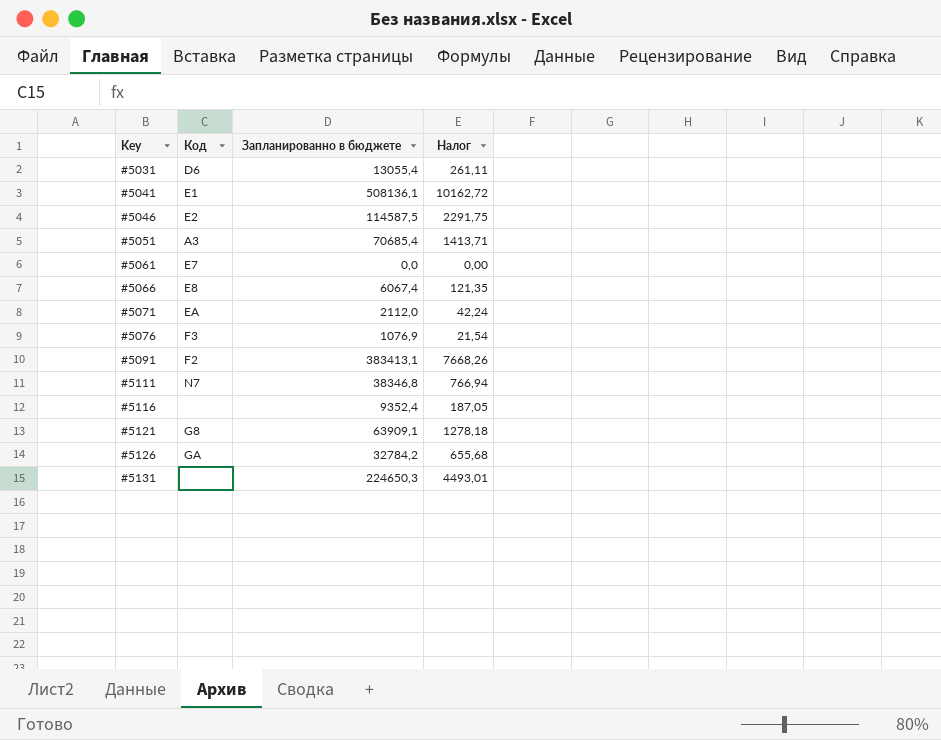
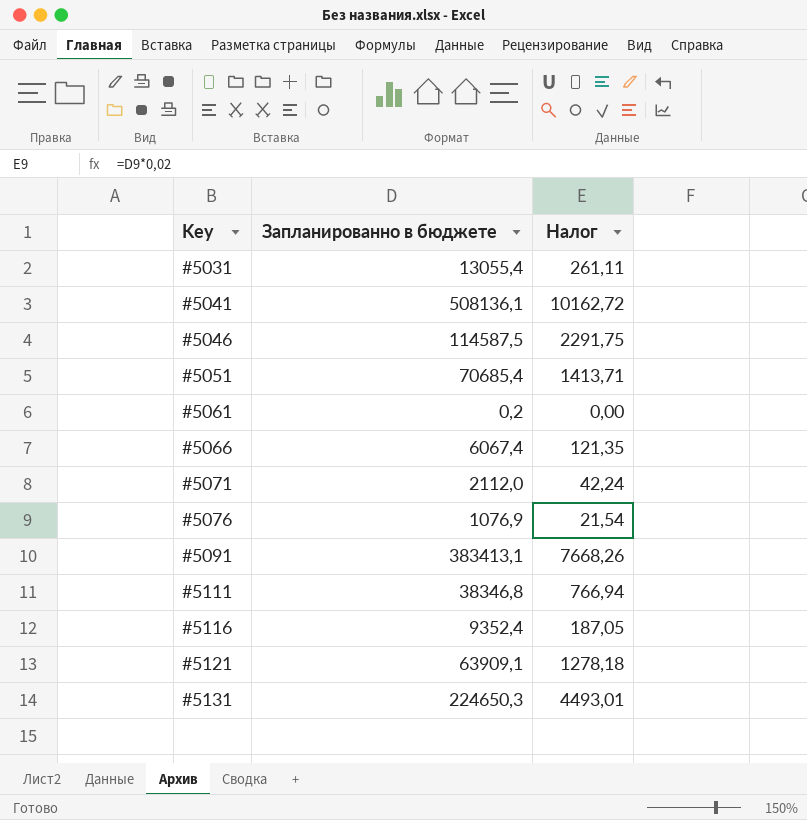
column Код | position: 2 -> none
row #5126: GА | 32784,2 | 655,68 -> none
#5061 | Запланированно в бюджете: 0,0 -> 0,2

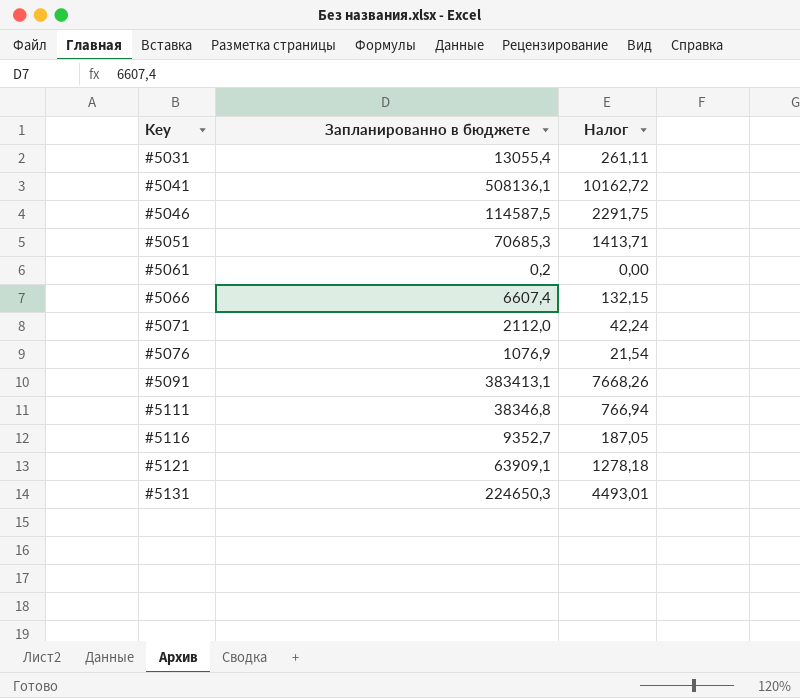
#5051 | Запланированно в бюджете: 70685,4 -> 70685,3
#5066 | Запланированно в бюджете: 6067,4 -> 6607,4
#5066 | Налог: 121,35 -> 132,15
#5116 | Запланированно в бюджете: 9352,4 -> 9352,7

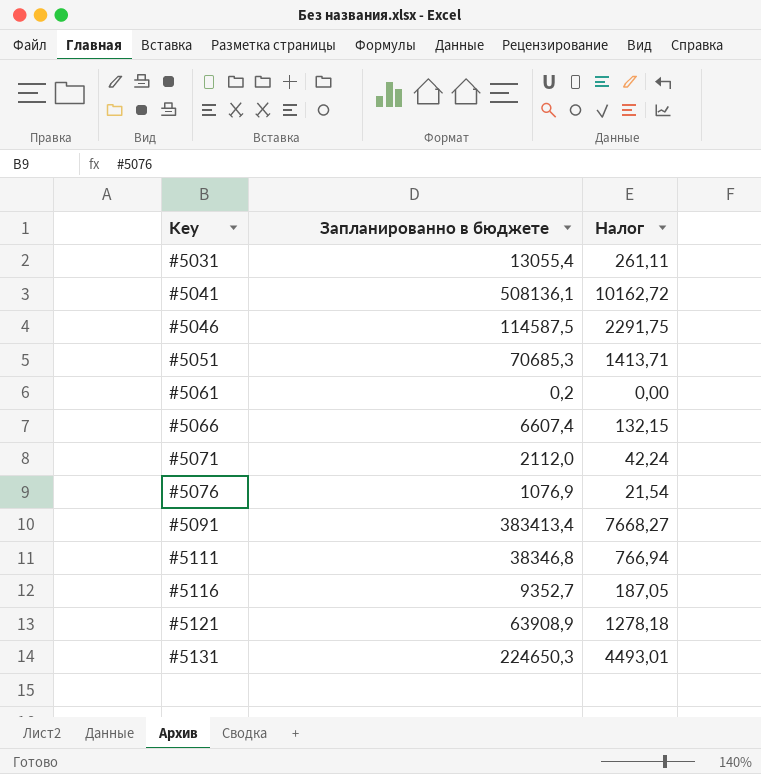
#5091 | Запланированно в бюджете: 383413,1 -> 383413,4
#5091 | Налог: 7668,26 -> 7668,27
#5121 | Запланированно в бюджете: 63909,1 -> 63908,9

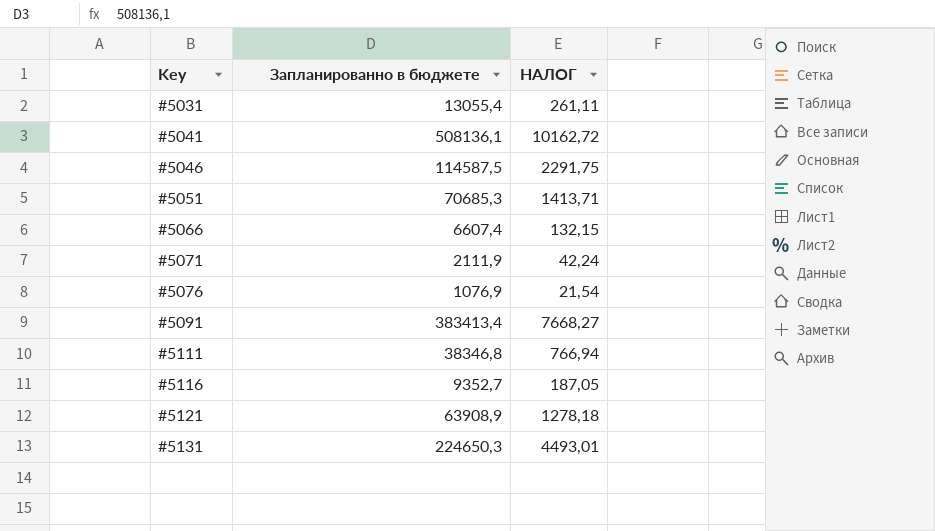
column name: Налог -> НАЛОГ
row #5061: 0,2 | 0,00 -> none
#5071 | Запланированно в бюджете: 2112,0 -> 2111,9

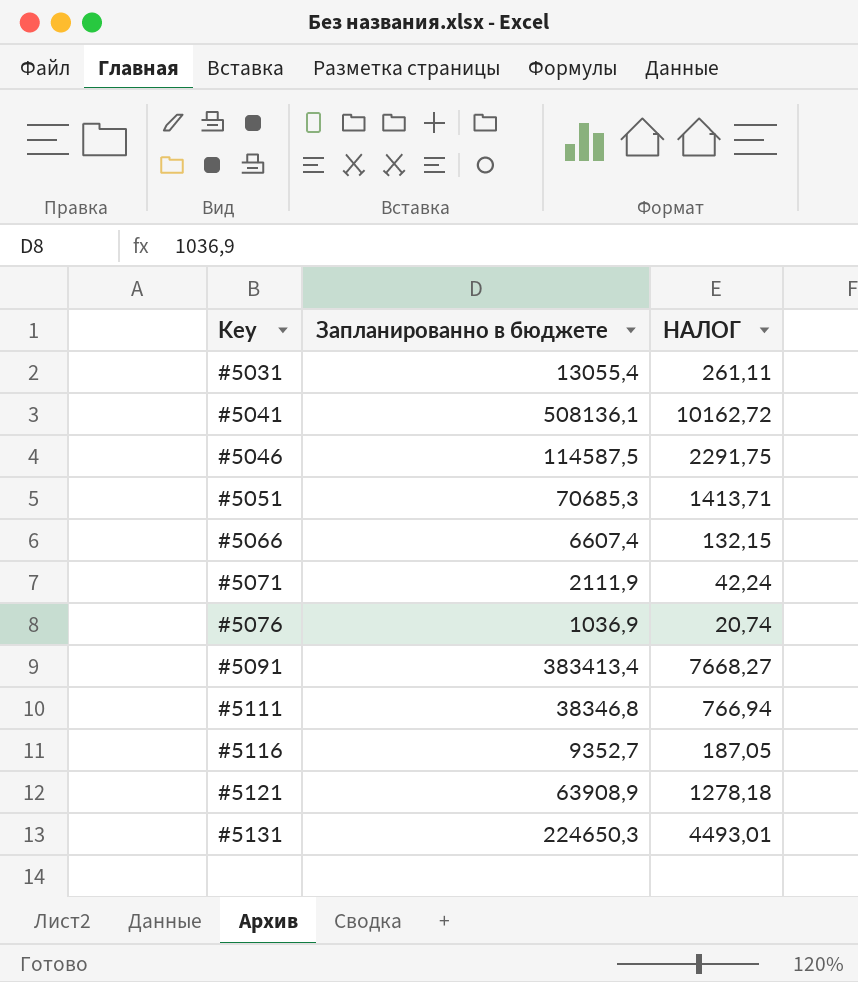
#5076 | Запланированно в бюджете: 1076,9 -> 1036,9
#5076 | НАЛОГ: 21,54 -> 20,74

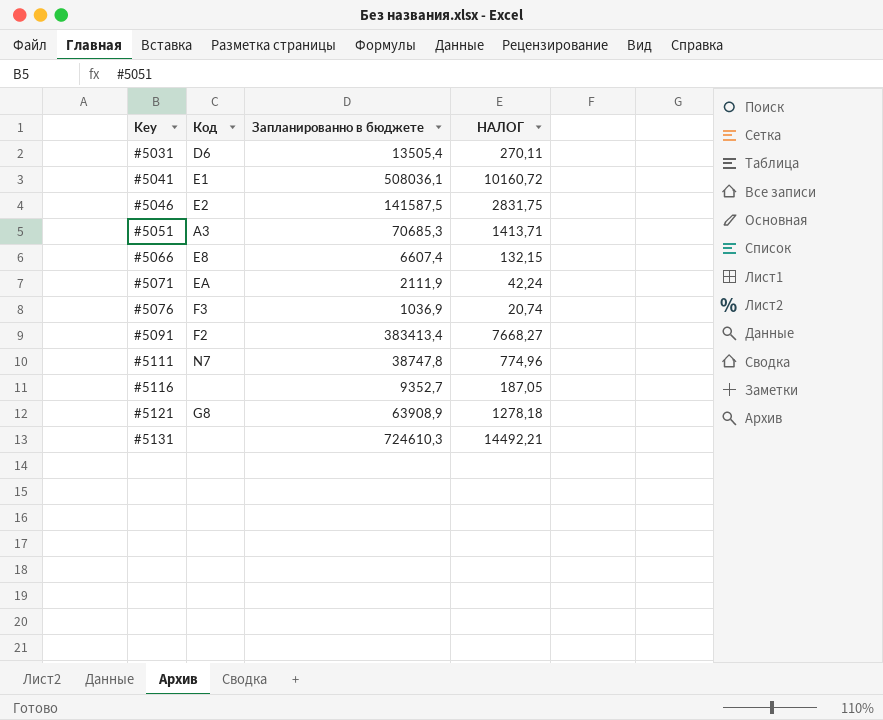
column Код | position: none -> 2
#5031 | Запланированно в бюджете: 13055,4 -> 13505,4
#5031 | НАЛОГ: 261,11 -> 270,11
#5041 | Запланированно в бюджете: 508136,1 -> 508036,1
#5041 | НАЛОГ: 10162,72 -> 10160,72
#5046 | Запланированно в бюджете: 114587,5 -> 141587,5
#5046 | НАЛОГ: 2291,75 -> 2831,75
#5111 | Запланированно в бюджете: 38346,8 -> 38747,8
#5111 | НАЛОГ: 766,94 -> 774,96
#5131 | Запланированно в бюджете: 224650,3 -> 724610,3
#5131 | НАЛОГ: 4493,01 -> 14492,21

